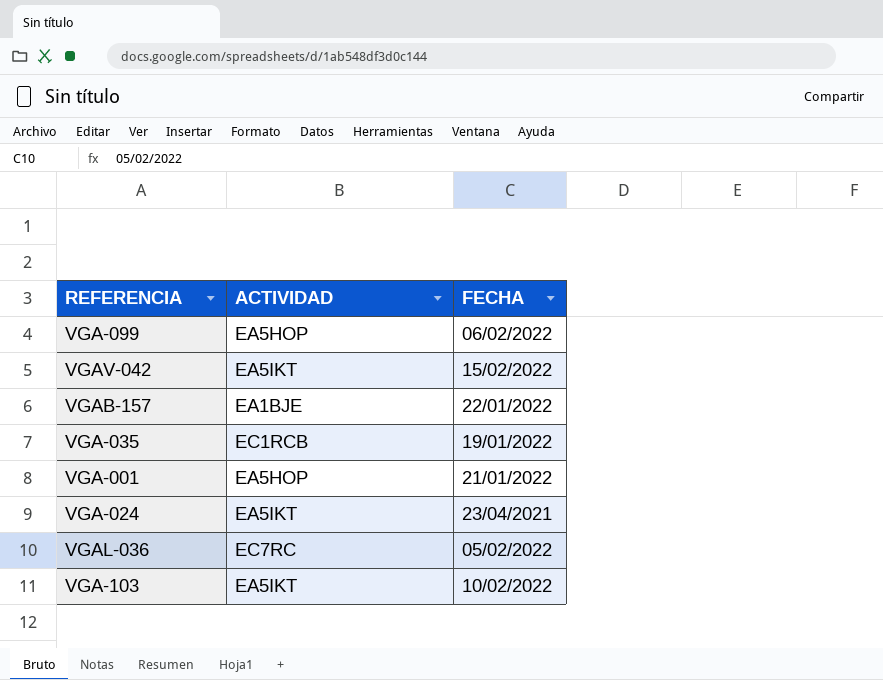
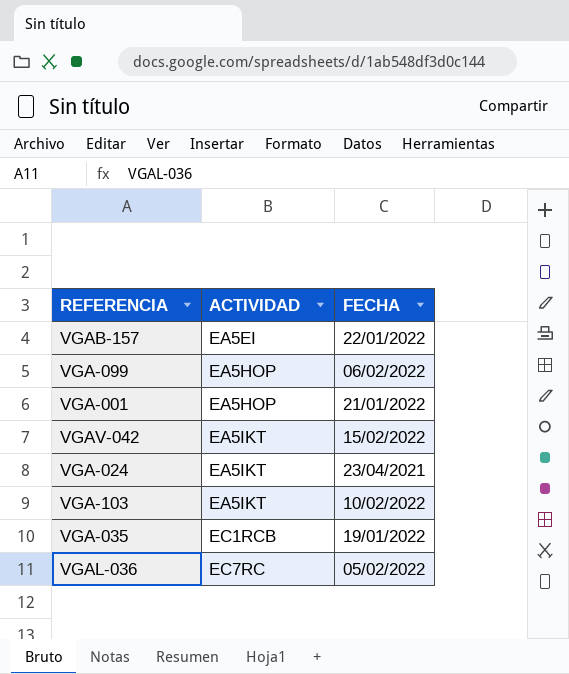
row order: none -> ACTIVIDAD ascending
VGAB-157 | ACTIVIDAD: EA1BJE -> EA5EI

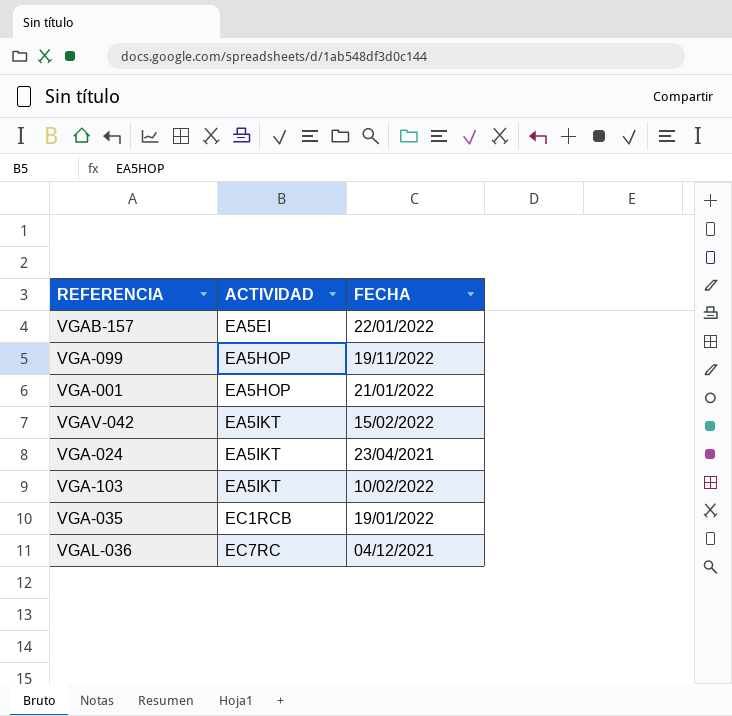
VGA-099 | FECHA: 06/02/2022 -> 19/11/2022
VGAL-036 | FECHA: 05/02/2022 -> 04/12/2021

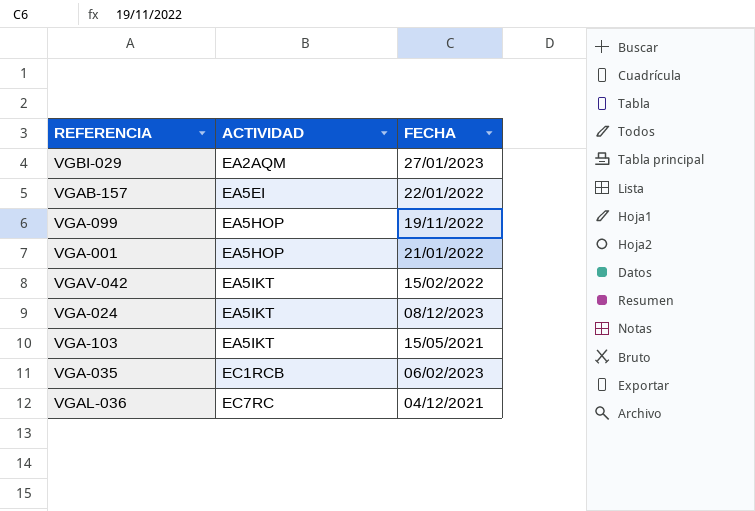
row VGBI-029: none -> EA2AQM | 27/01/2023
VGA-024 | FECHA: 23/04/2021 -> 08/12/2023
VGA-103 | FECHA: 10/02/2022 -> 15/05/2021
VGA-035 | FECHA: 19/01/2022 -> 06/02/2023

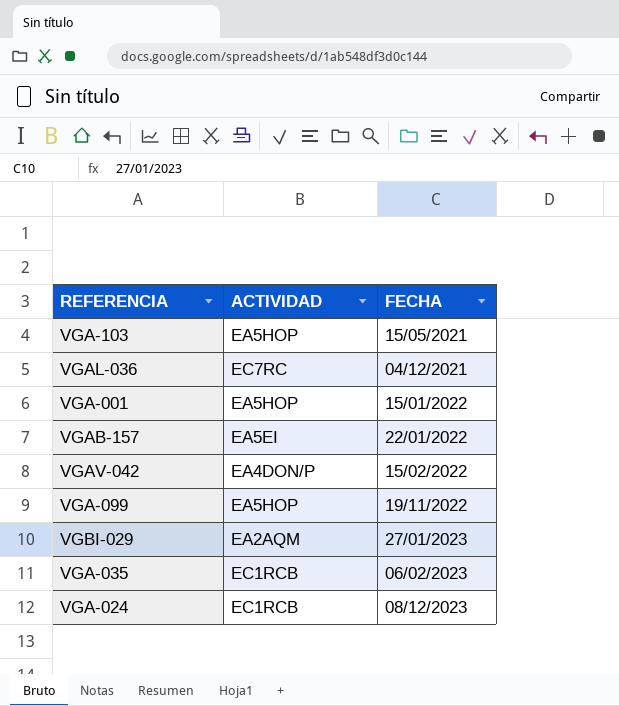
row order: ACTIVIDAD ascending -> FECHA ascending
VGA-103 | ACTIVIDAD: EA5IKT -> EA5HOP
VGA-001 | FECHA: 21/01/2022 -> 15/01/2022
VGAV-042 | ACTIVIDAD: EA5IKT -> EA4DON/P
VGA-024 | ACTIVIDAD: EA5IKT -> EC1RCB

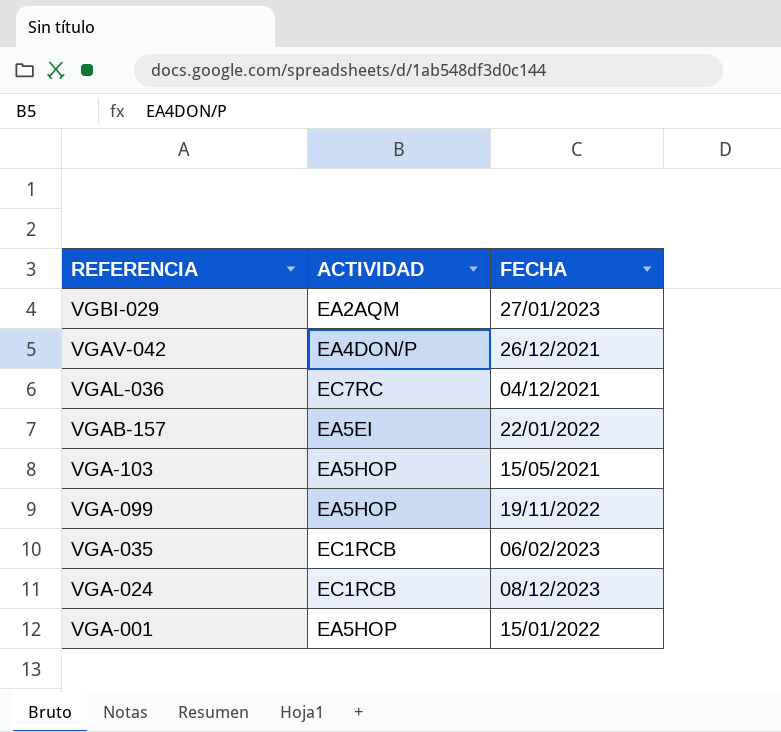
row order: FECHA ascending -> REFERENCIA descending
VGAV-042 | FECHA: 15/02/2022 -> 26/12/2021

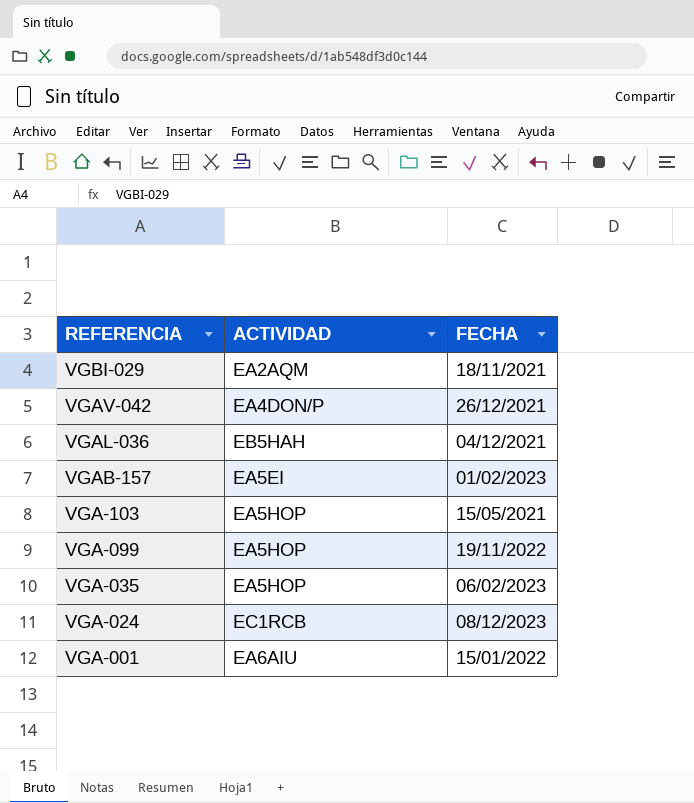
VGBI-029 | FECHA: 27/01/2023 -> 18/11/2021
VGAL-036 | ACTIVIDAD: EC7RC -> EB5HAH
VGAB-157 | FECHA: 22/01/2022 -> 01/02/2023
VGA-035 | ACTIVIDAD: EC1RCB -> EA5HOP
VGA-001 | ACTIVIDAD: EA5HOP -> EA6AIU

